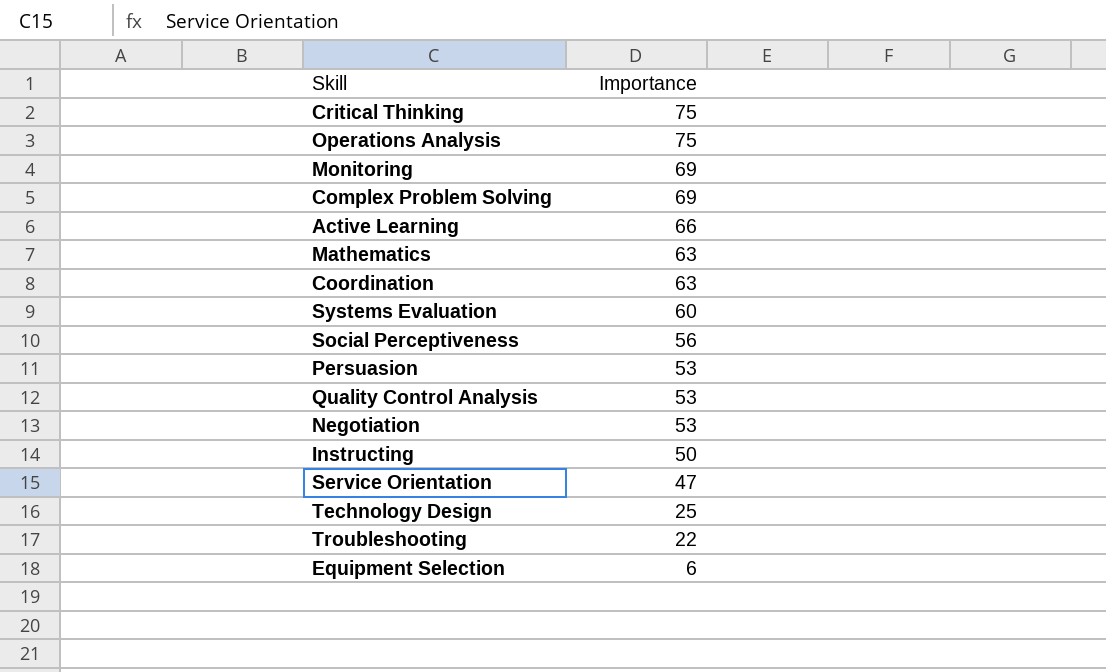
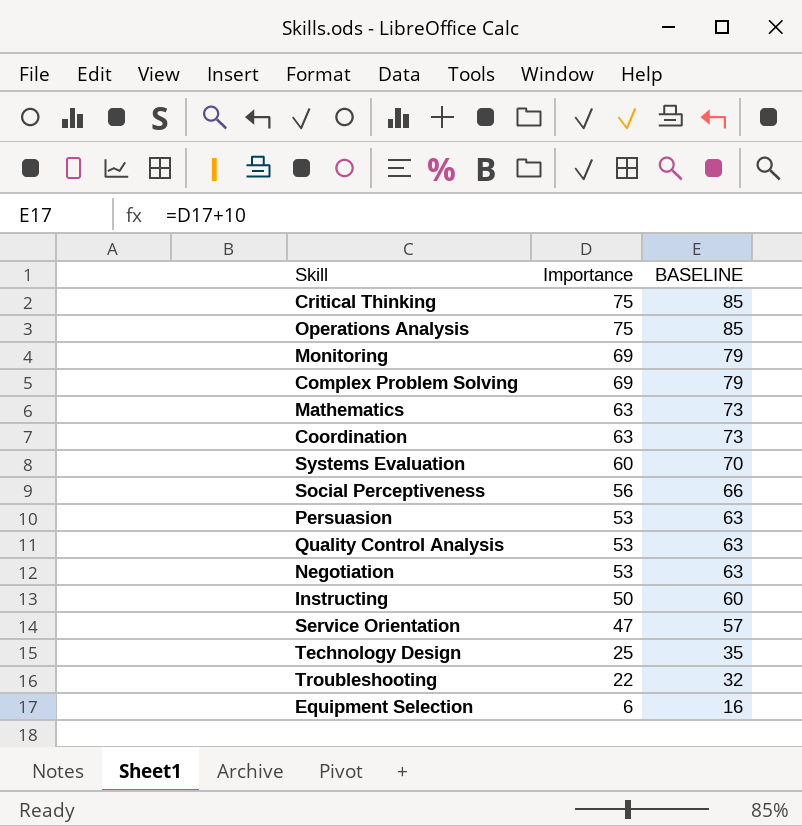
column BASELINE | formula: none -> [Importance] + 10
row Active Learning: 66 -> none

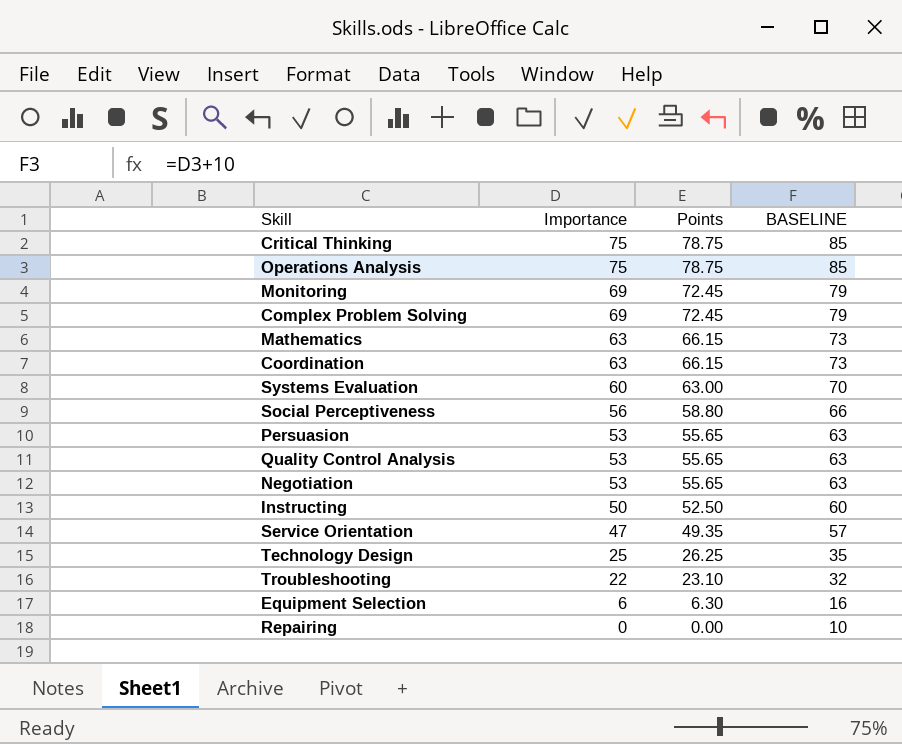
column Points | formula: none -> [Importance] * 1.05
row Repairing: none -> 0 | 0.00 | 10

